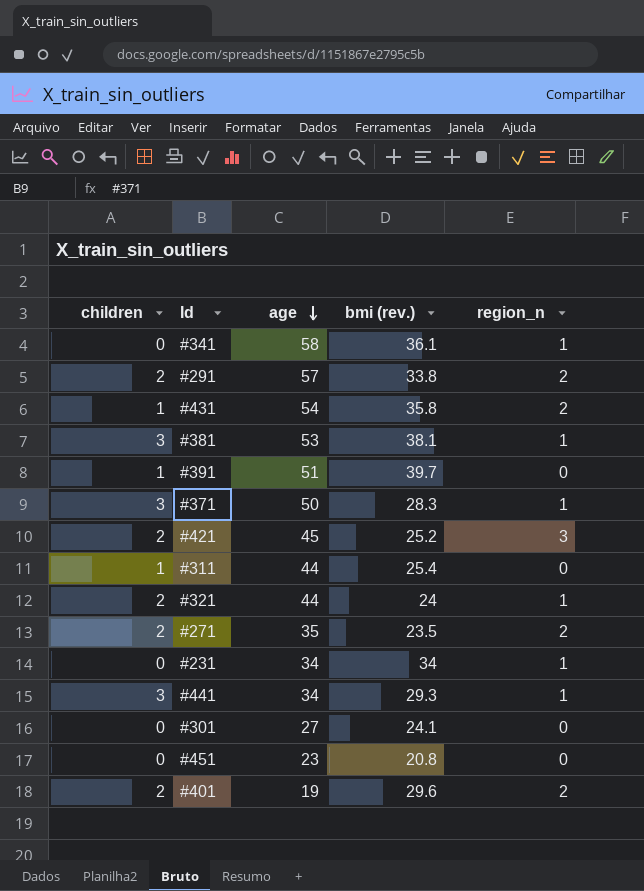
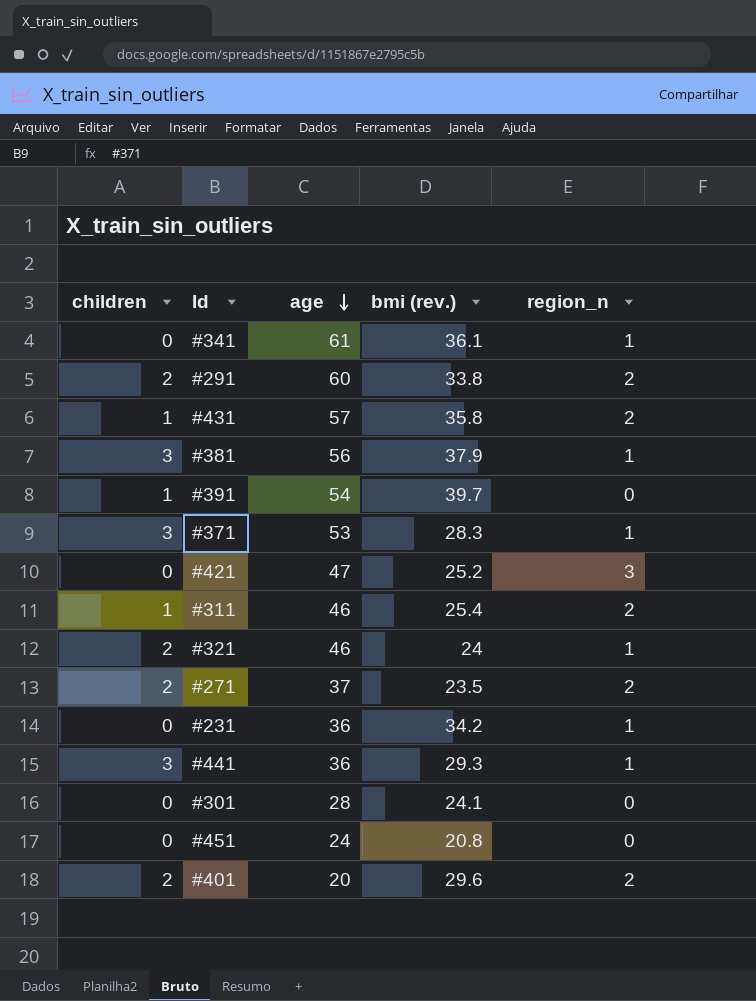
#341 | age: 58 -> 61
#291 | age: 57 -> 60
#431 | age: 54 -> 57
#381 | age: 53 -> 56
#381 | bmi (rev.): 38.1 -> 37.9
#391 | age: 51 -> 54
#371 | age: 50 -> 53
#421 | children: 2 -> 0
#421 | age: 45 -> 47
#311 | age: 44 -> 46
#311 | region_n: 0 -> 2
#321 | age: 44 -> 46
#271 | age: 35 -> 37
#231 | age: 34 -> 36
#231 | bmi (rev.): 34 -> 34.2
#441 | age: 34 -> 36
#301 | age: 27 -> 28
#451 | age: 23 -> 24
#401 | age: 19 -> 20

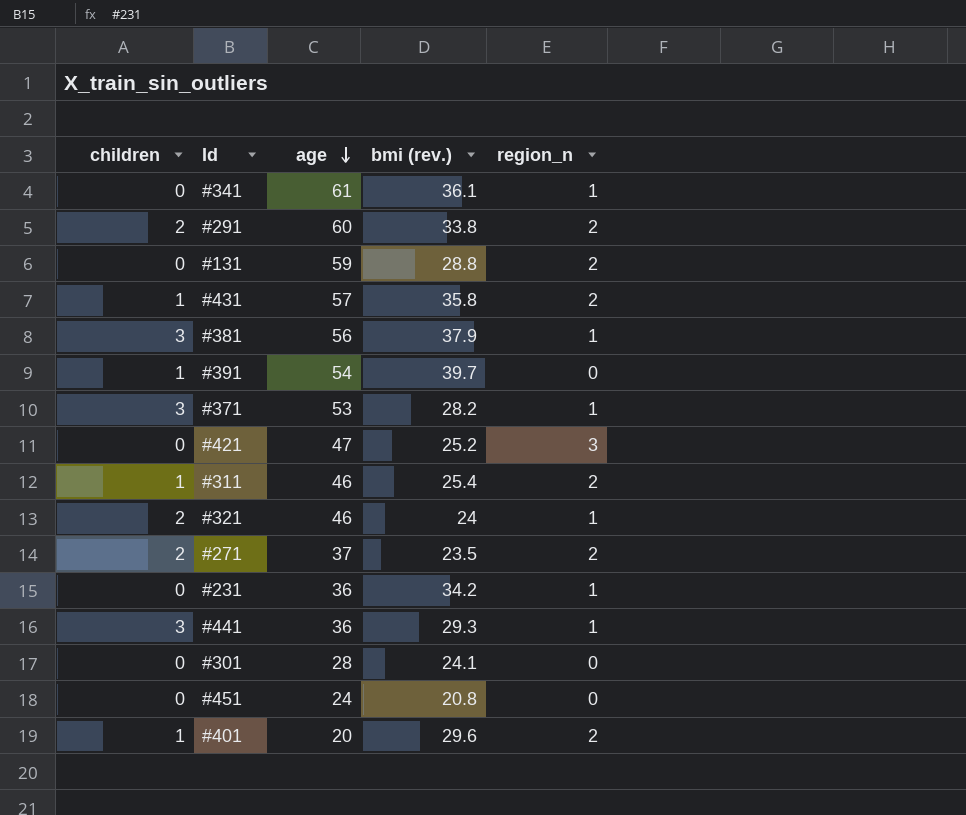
row #131: none -> 0 | 59 | 28.8 | 2
#371 | bmi (rev.): 28.3 -> 28.2
#401 | children: 2 -> 1

